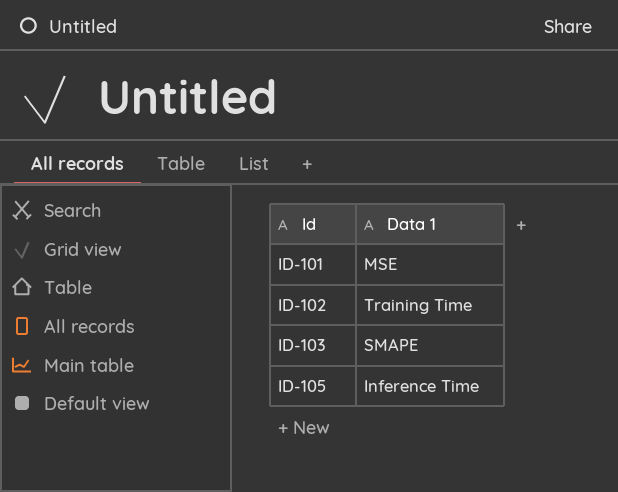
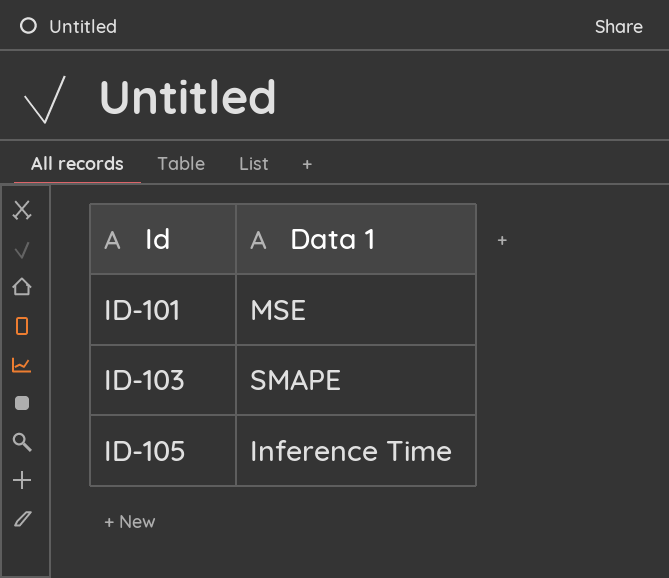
row ID-102: Training Time -> none

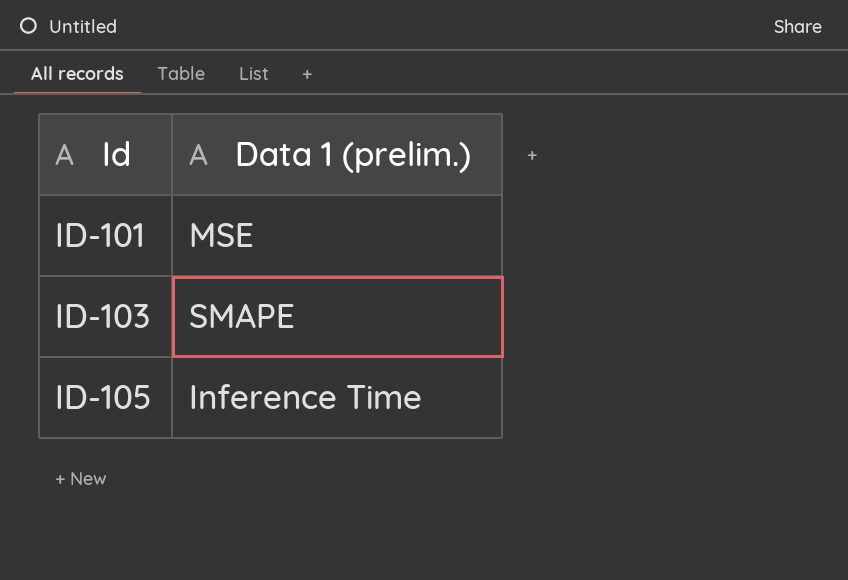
column name: Data 1 -> Data 1 (prelim.)

